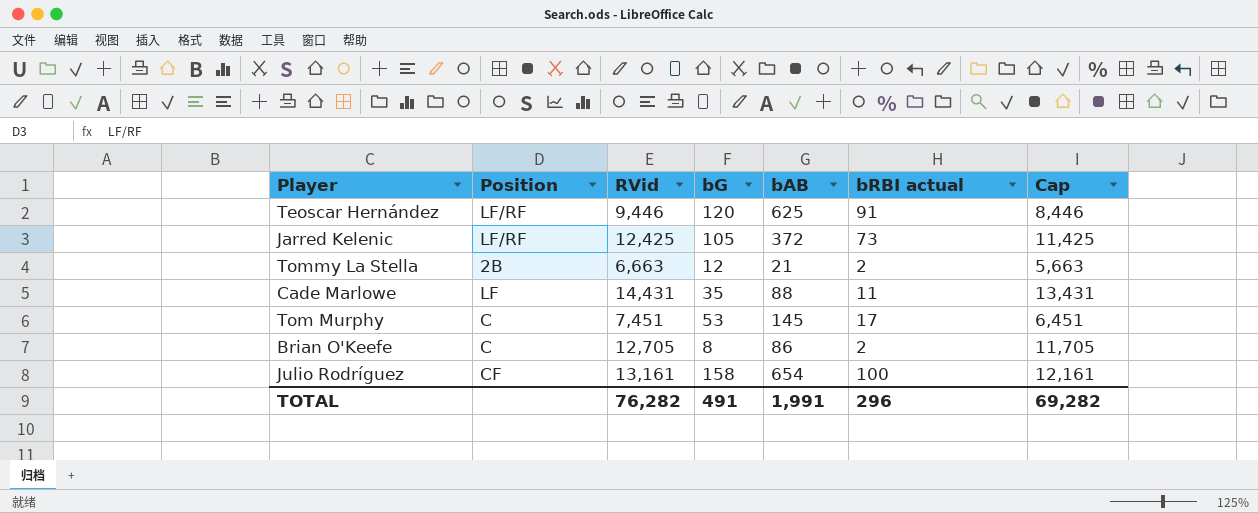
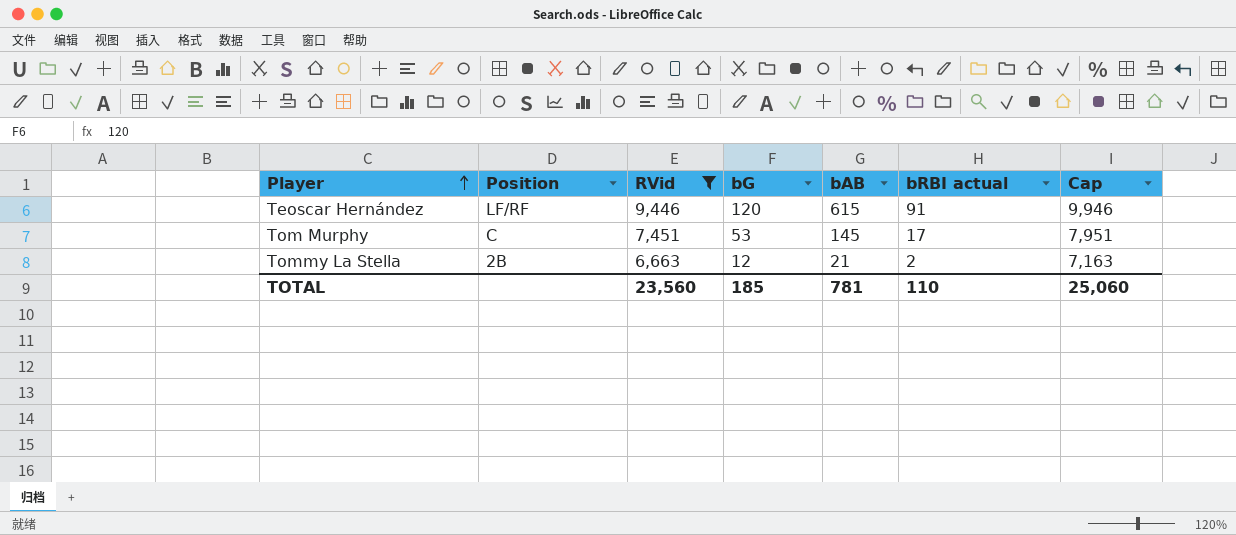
filter: none -> RVid <= 9,446
row order: none -> Player ascending
column Cap | formula: [RVid] - 1000 -> [RVid] + 500
Teoscar Hernández | bAB: 625 -> 615
TOTAL | RVid: 76,282 -> 23,560
TOTAL | bG: 491 -> 185
TOTAL | bAB: 1,991 -> 781
TOTAL | bRBI actual: 296 -> 110
TOTAL | Cap: 69,282 -> 25,060

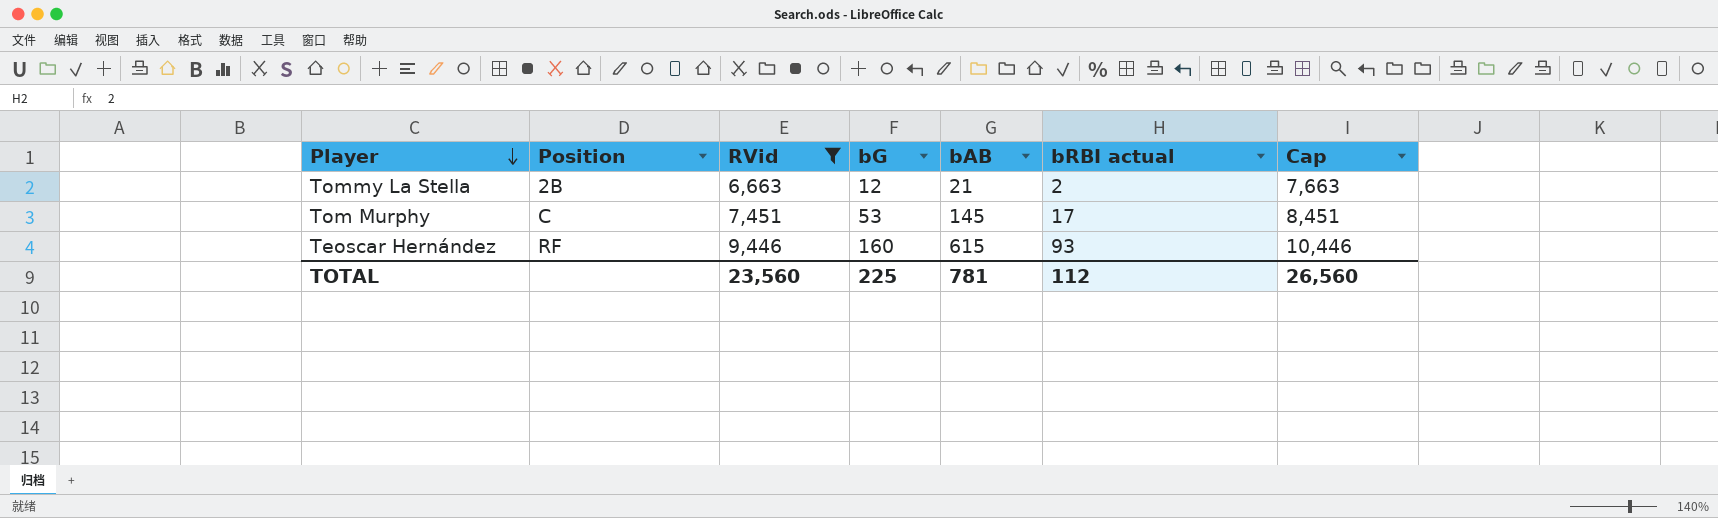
row order: Player ascending -> Player descending
column Cap | formula: [RVid] + 500 -> [RVid] + 1000
Teoscar Hernández | Position: LF/RF -> RF
Teoscar Hernández | bG: 120 -> 160
Teoscar Hernández | bRBI actual: 91 -> 93
TOTAL | bG: 185 -> 225
TOTAL | bRBI actual: 110 -> 112
TOTAL | Cap: 25,060 -> 26,560

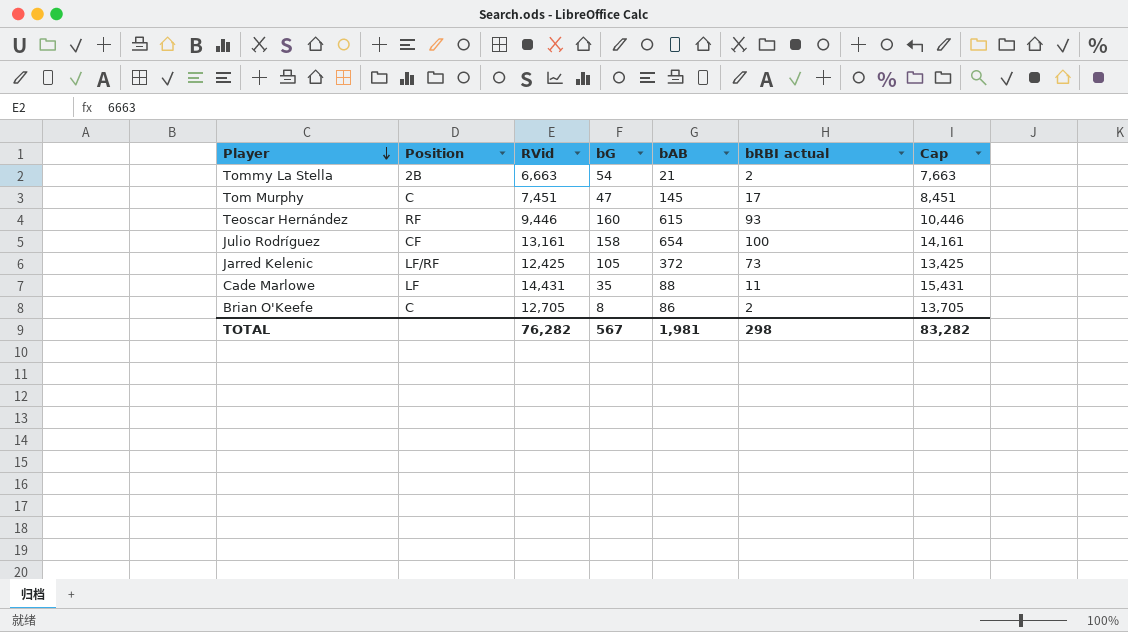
filter: RVid <= 9,446 -> none
Tommy La Stella | bG: 12 -> 54
Tom Murphy | bG: 53 -> 47
TOTAL | RVid: 23,560 -> 76,282
TOTAL | bG: 225 -> 567
TOTAL | bAB: 781 -> 1,981
TOTAL | bRBI actual: 112 -> 298
TOTAL | Cap: 26,560 -> 83,282

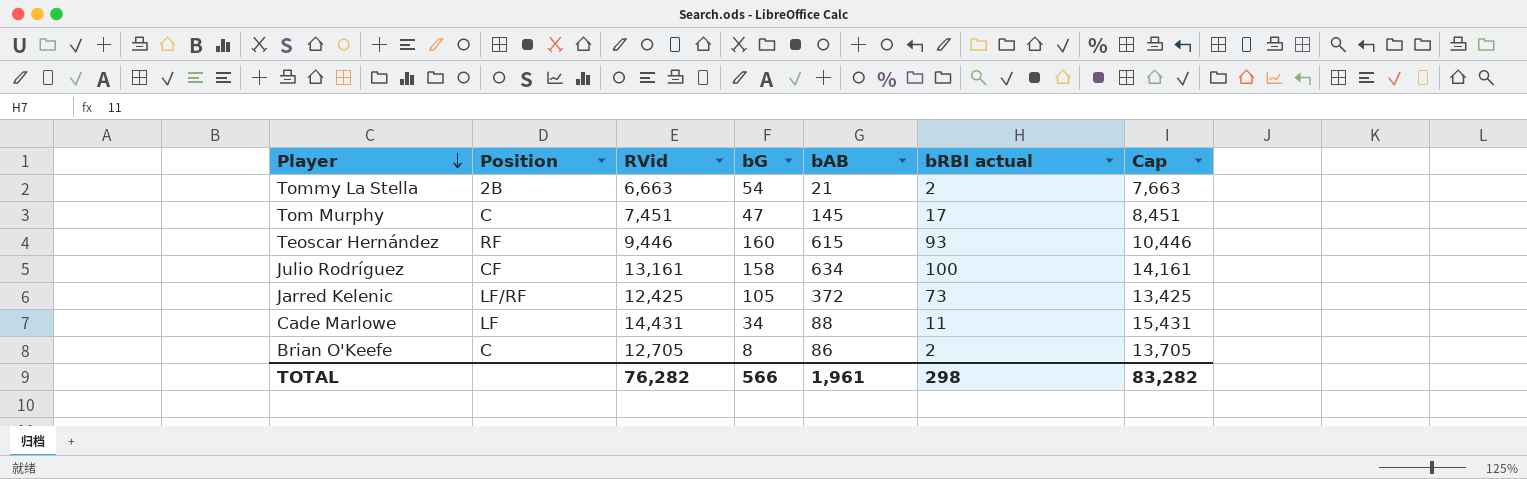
Julio Rodríguez | bAB: 654 -> 634
Cade Marlowe | bG: 35 -> 34
TOTAL | bG: 567 -> 566
TOTAL | bAB: 1,981 -> 1,961

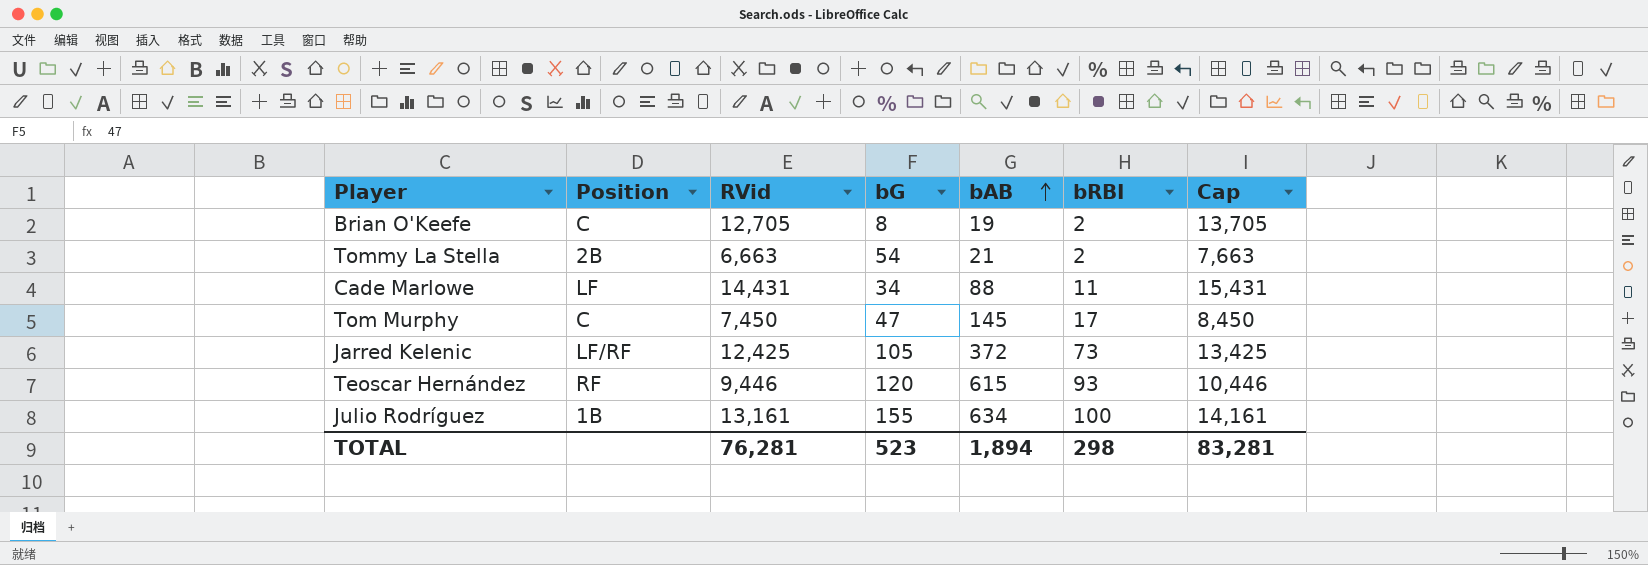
row order: Player descending -> bAB ascending
column name: bRBI actual -> bRBI
Brian O'Keefe | bAB: 86 -> 19
Tom Murphy | RVid: 7,451 -> 7,450
Tom Murphy | Cap: 8,451 -> 8,450
Teoscar Hernández | bG: 160 -> 120
Julio Rodríguez | Position: CF -> 1B
Julio Rodríguez | bG: 158 -> 155
TOTAL | RVid: 76,282 -> 76,281
TOTAL | bG: 566 -> 523
TOTAL | bAB: 1,961 -> 1,894
TOTAL | Cap: 83,282 -> 83,281

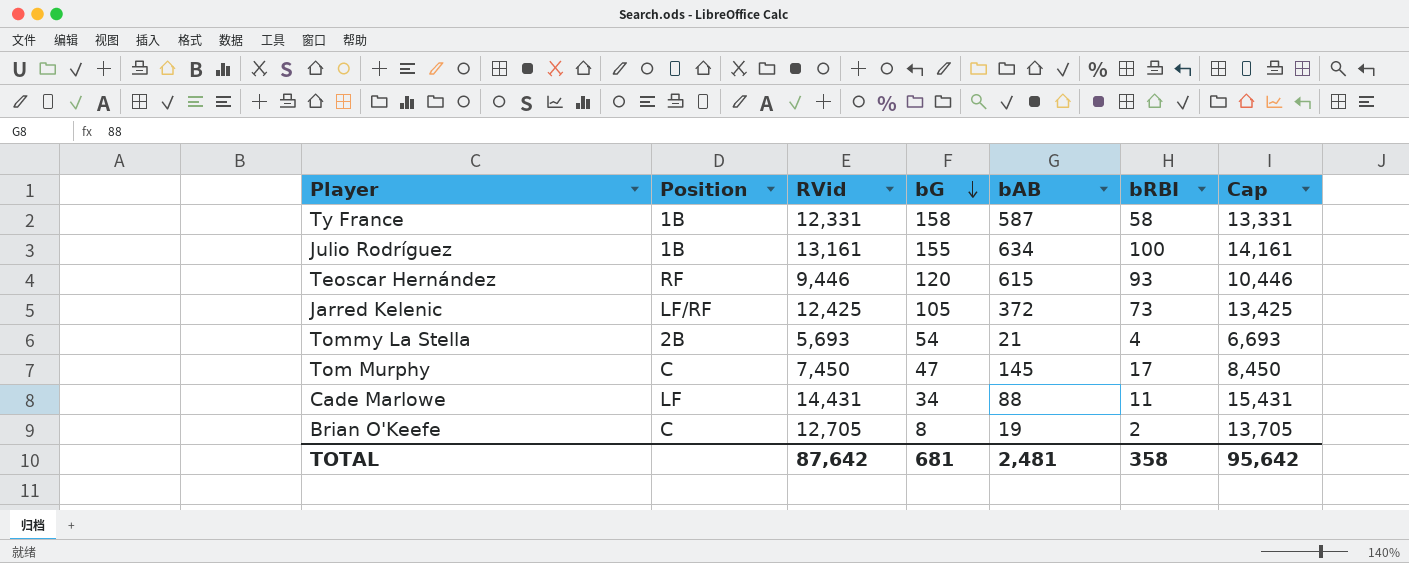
row order: bAB ascending -> bG descending
row Ty France: none -> 1B | 12,331 | 158 | 587 | 58 | 13,331
Tommy La Stella | RVid: 6,663 -> 5,693
Tommy La Stella | bRBI: 2 -> 4
Tommy La Stella | Cap: 7,663 -> 6,693
TOTAL | RVid: 76,281 -> 87,642
TOTAL | bG: 523 -> 681
TOTAL | bAB: 1,894 -> 2,481
TOTAL | bRBI: 298 -> 358
TOTAL | Cap: 83,281 -> 95,642

